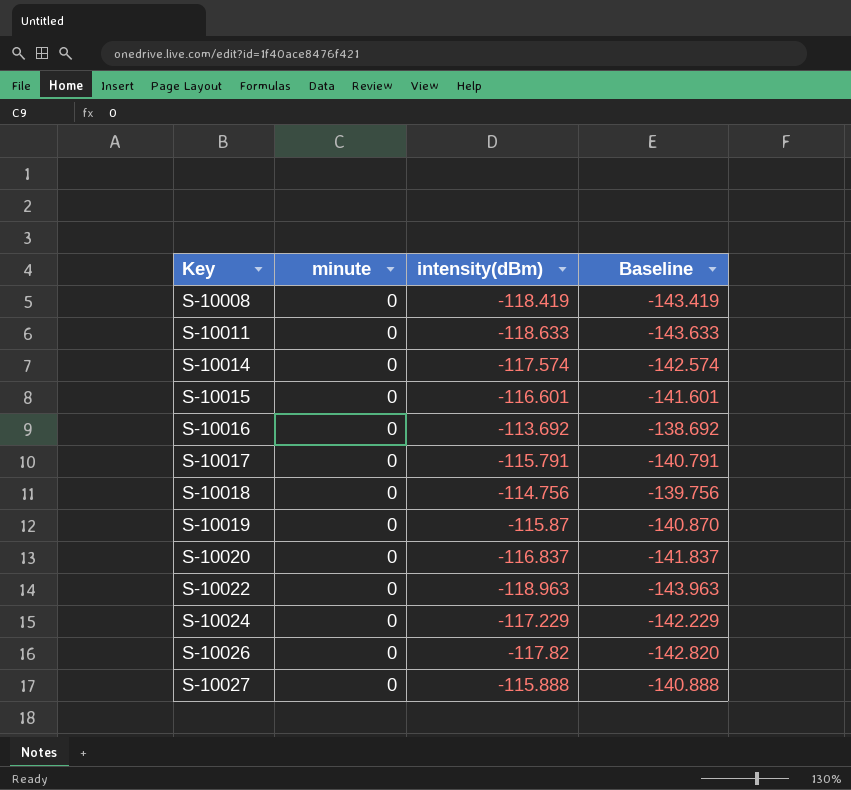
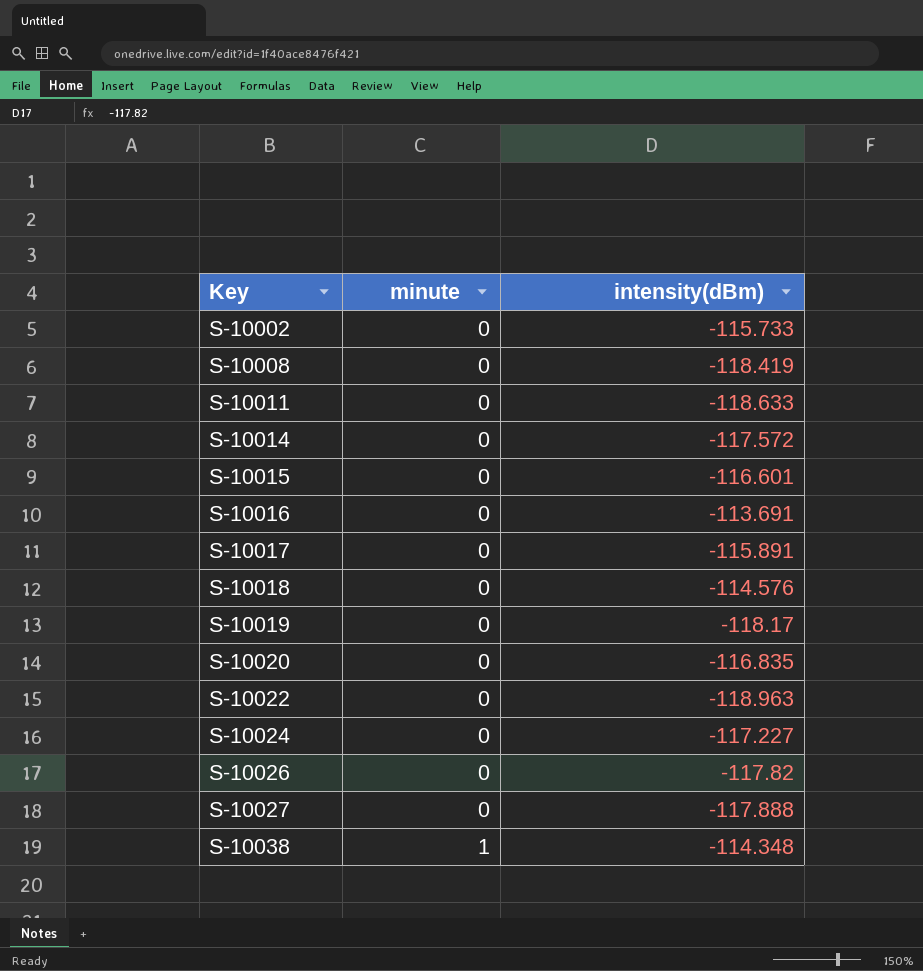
column Baseline | formula: [intensity(dBm)] - 25 -> none
row S-10002: none -> 0 | -115.733
S-10014 | intensity(dBm): -117.574 -> -117.572
S-10016 | intensity(dBm): -113.692 -> -113.691
S-10017 | intensity(dBm): -115.791 -> -115.891
S-10018 | intensity(dBm): -114.756 -> -114.576
S-10019 | intensity(dBm): -115.87 -> -118.17
S-10020 | intensity(dBm): -116.837 -> -116.835
S-10024 | intensity(dBm): -117.229 -> -117.227
S-10027 | intensity(dBm): -115.888 -> -117.888
row S-10038: none -> 1 | -114.348

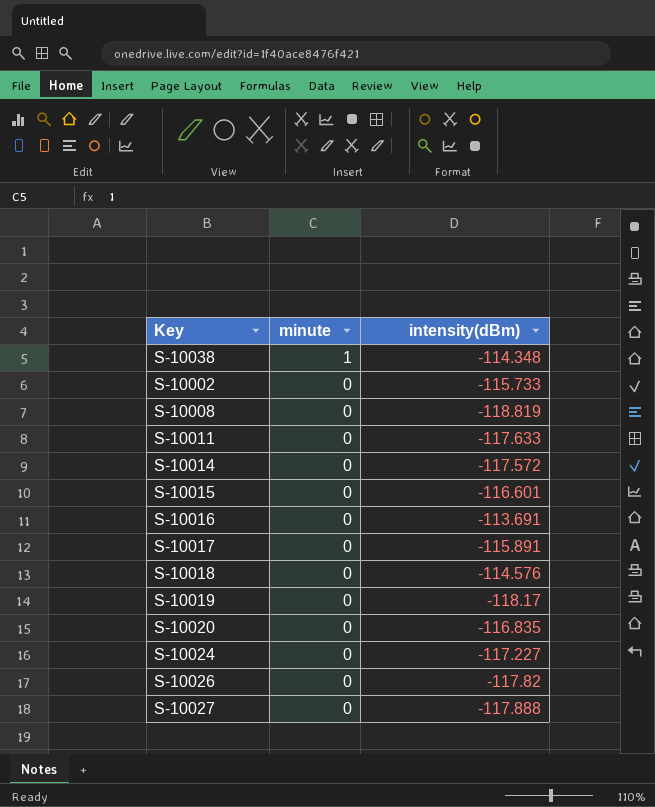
row order: Key ascending -> minute descending
row S-10022: 0 | -118.963 -> none
S-10008 | intensity(dBm): -118.419 -> -118.819
S-10011 | intensity(dBm): -118.633 -> -117.633

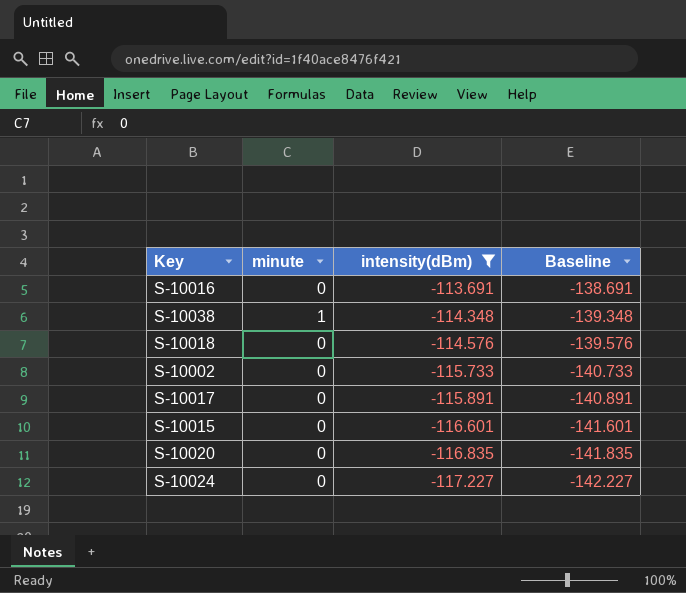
filter: none -> intensity(dBm) >= -117.227
row order: minute descending -> intensity(dBm) descending
column Baseline | formula: none -> [intensity(dBm)] - 25

